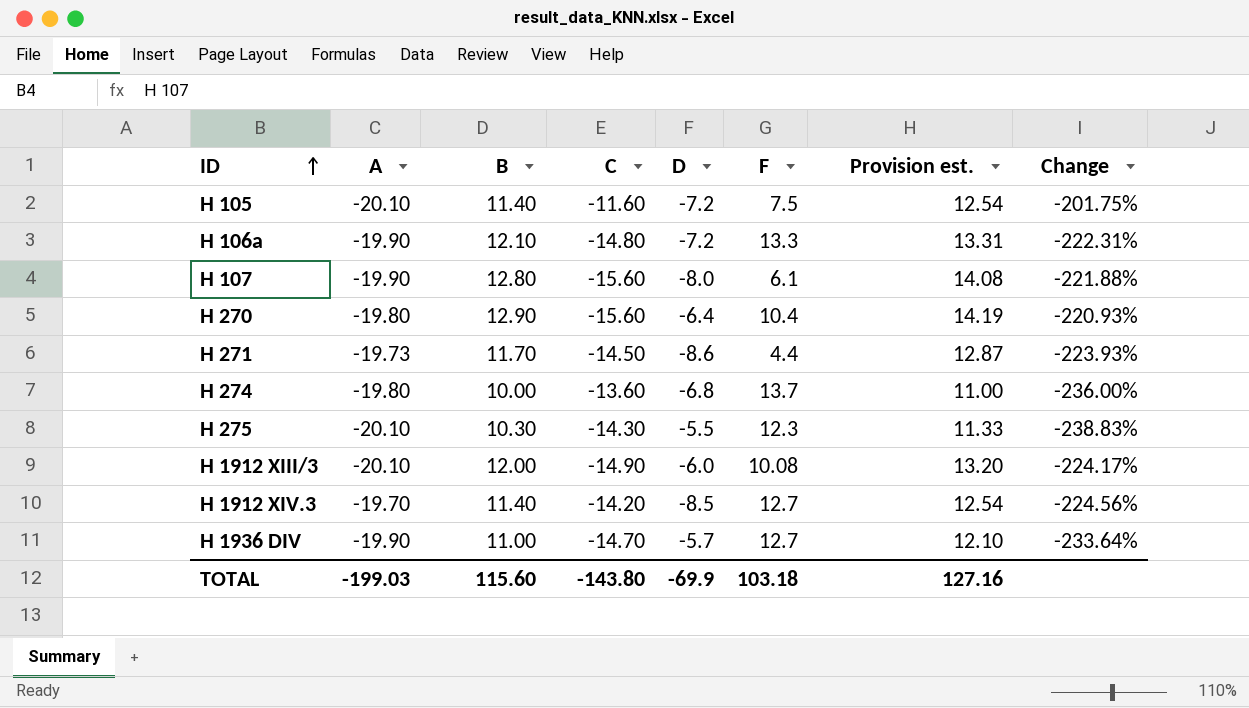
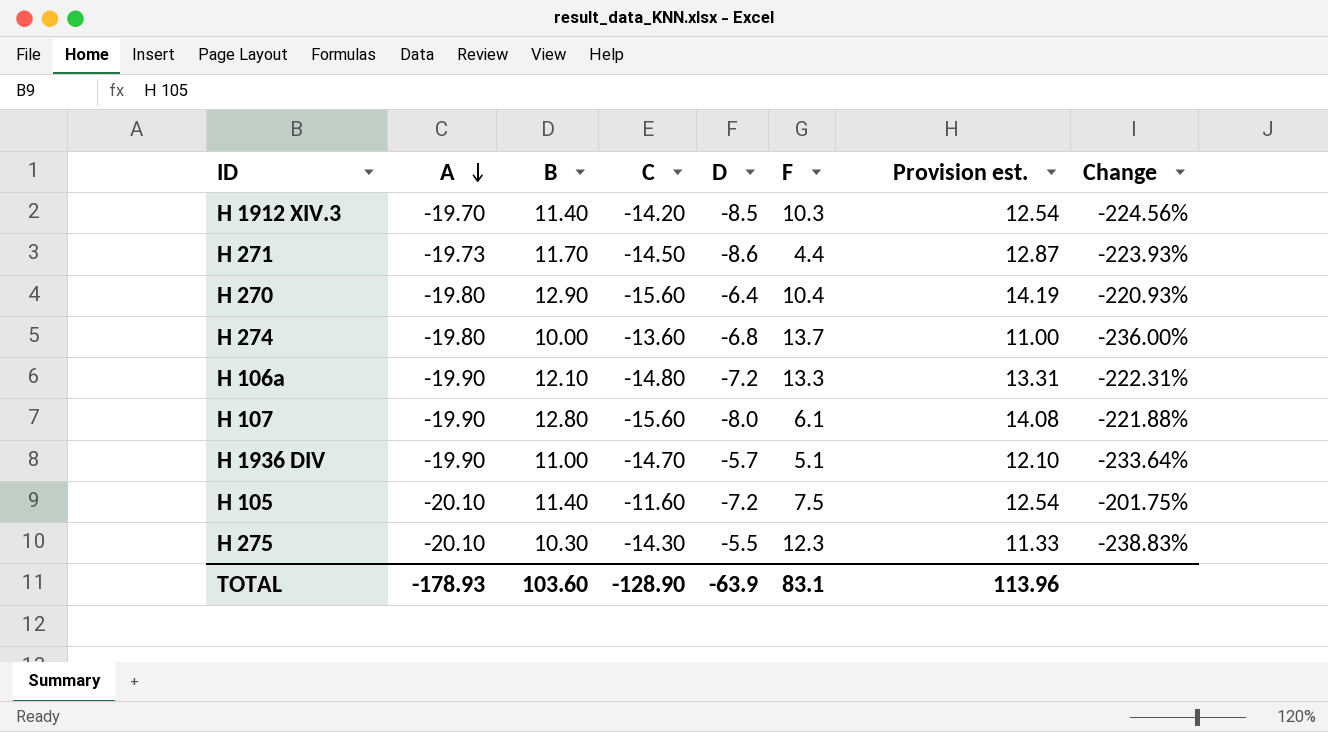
row order: ID ascending -> A descending
row H 1912 XIII/3: -20.10 | 12.00 | -14.90 | -6.0 | 10.08 | 13.20 | -224.17% -> none
H 1912 XIV.3 | F: 12.7 -> 10.3
H 1936 DIV | F: 12.7 -> 5.1
TOTAL | A: -199.03 -> -178.93
TOTAL | B: 115.60 -> 103.60
TOTAL | C: -143.80 -> -128.90
TOTAL | D: -69.9 -> -63.9
TOTAL | F: 103.18 -> 83.1
TOTAL | Provision est.: 127.16 -> 113.96

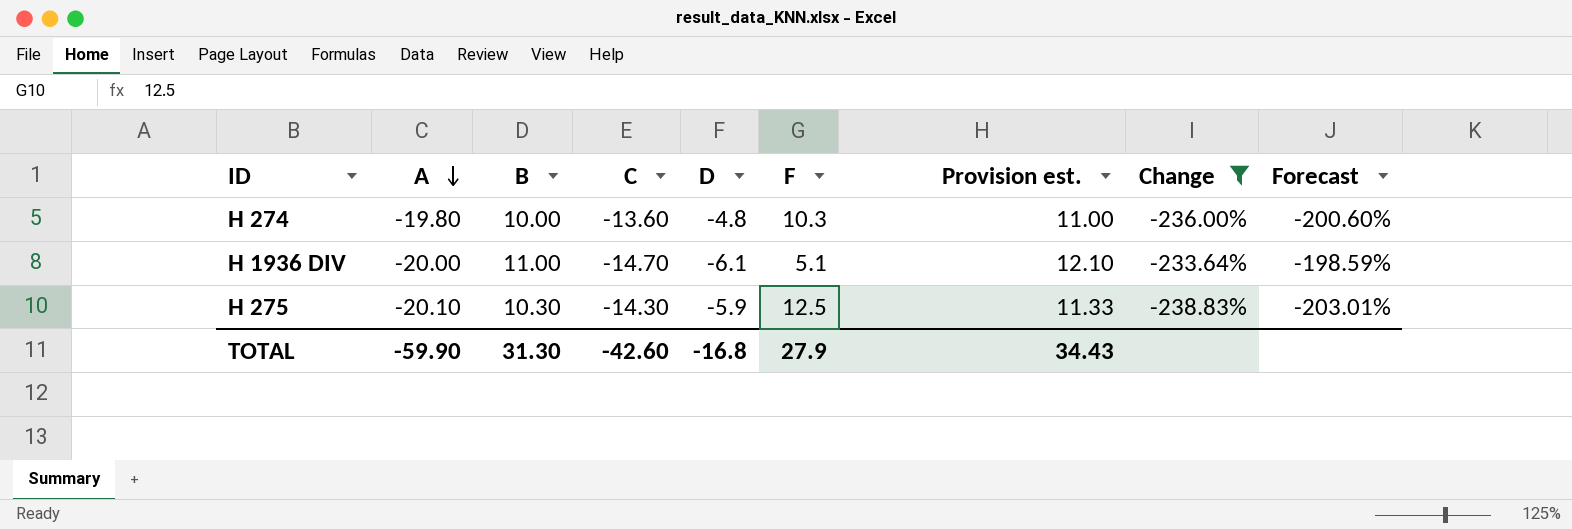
filter: none -> Change <= -233.64%
column Forecast | formula: none -> [Change] * 0.85
H 274 | D: -6.8 -> -4.8
H 274 | F: 13.7 -> 10.3
H 1936 DIV | A: -19.90 -> -20.00
H 1936 DIV | D: -5.7 -> -6.1
H 275 | D: -5.5 -> -5.9
H 275 | F: 12.3 -> 12.5
TOTAL | A: -178.93 -> -59.90
TOTAL | B: 103.60 -> 31.30
TOTAL | C: -128.90 -> -42.60
TOTAL | D: -63.9 -> -16.8
TOTAL | F: 83.1 -> 27.9
TOTAL | Provision est.: 113.96 -> 34.43

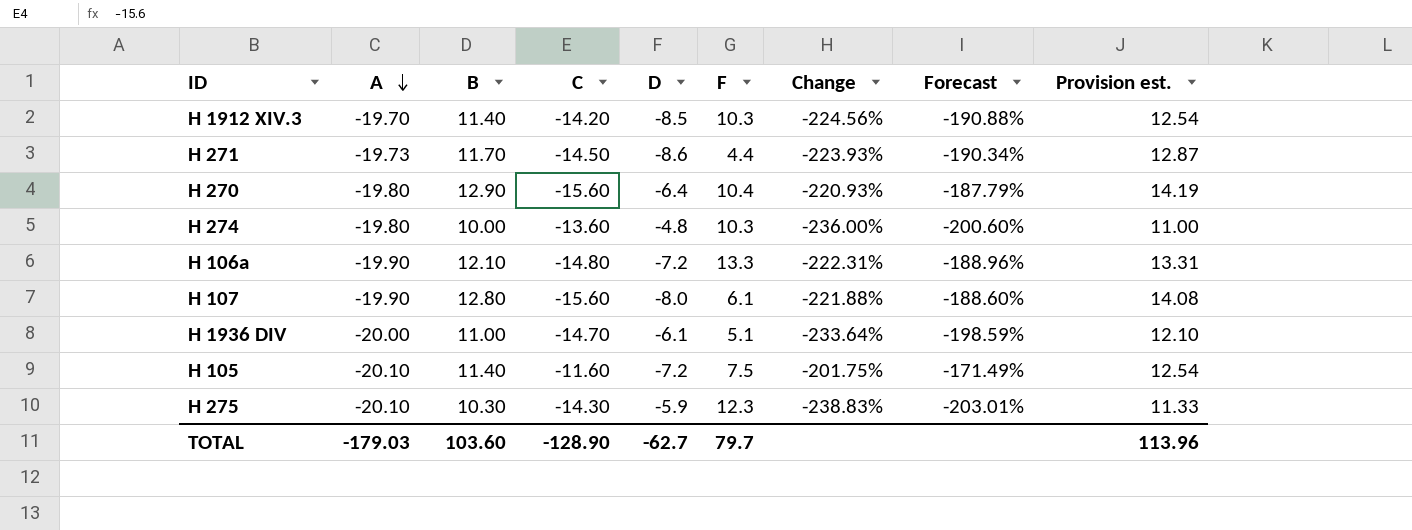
filter: Change <= -233.64% -> none
column Provision est. | position: 7 -> 9
H 275 | F: 12.5 -> 12.3
TOTAL | A: -59.90 -> -179.03
TOTAL | B: 31.30 -> 103.60
TOTAL | C: -42.60 -> -128.90
TOTAL | D: -16.8 -> -62.7
TOTAL | F: 27.9 -> 79.7
TOTAL | Provision est.: 34.43 -> 113.96

